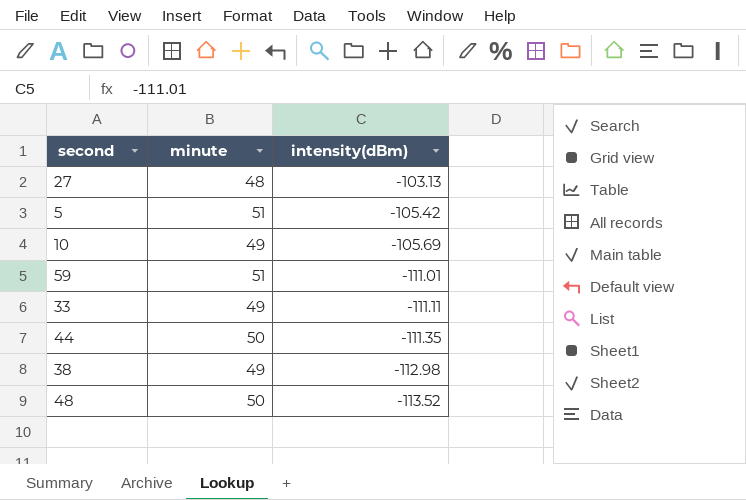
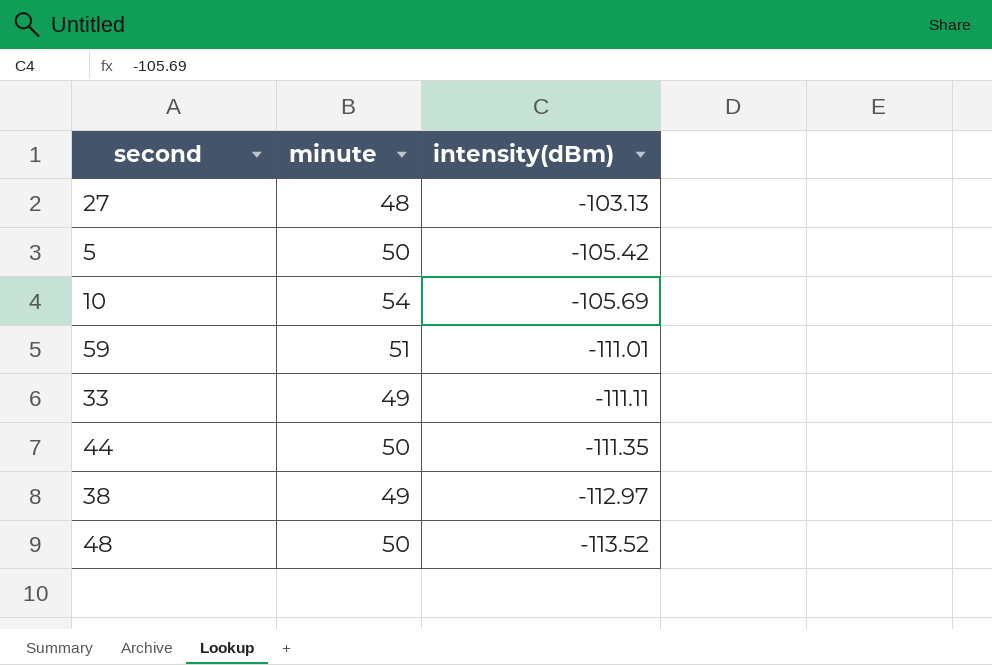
5 | minute: 51 -> 50
10 | minute: 49 -> 54
38 | intensity(dBm): -112.98 -> -112.97

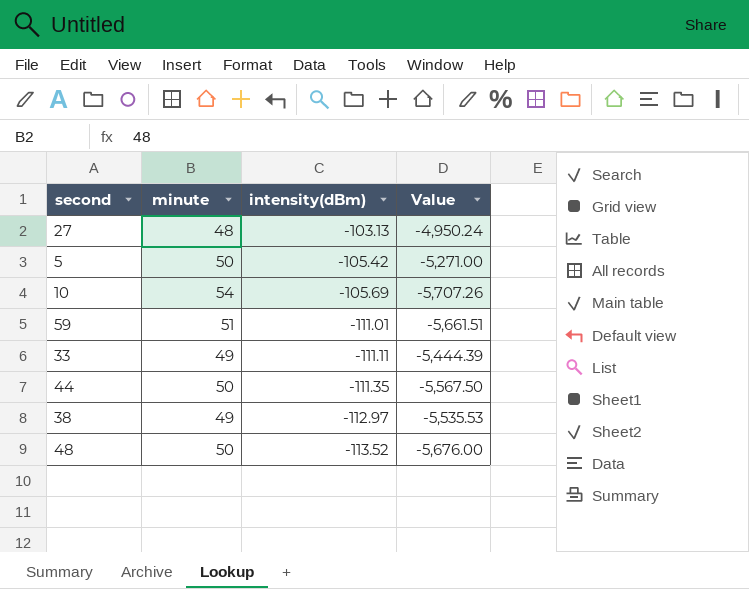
column Value | formula: none -> [minute] * [intensity(dBm)]

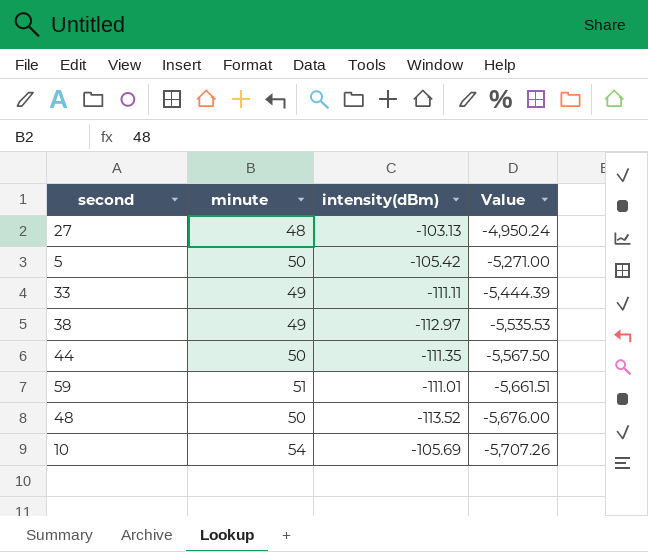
row order: intensity(dBm) descending -> Value descending

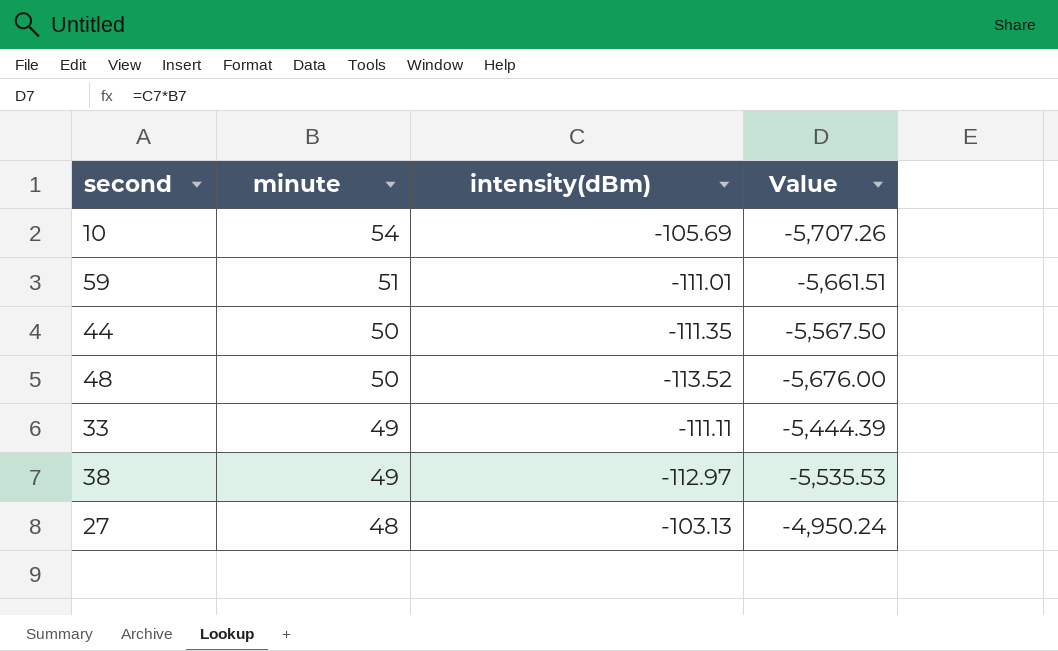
row order: Value descending -> minute descending
row 5: 50 | -105.42 | -5,271.00 -> none

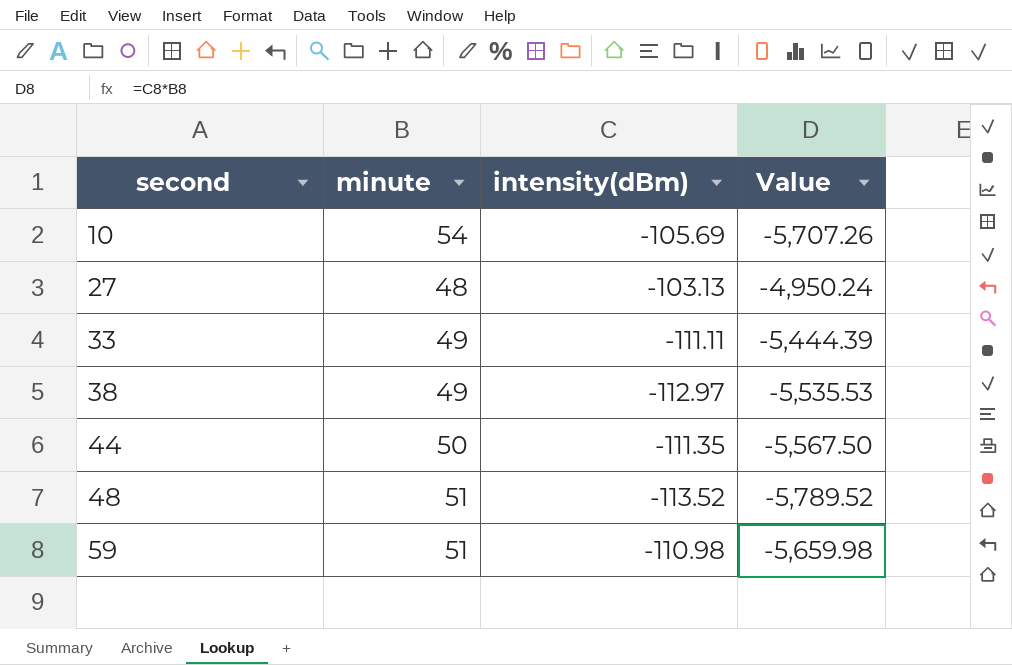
row order: minute descending -> second ascending
48 | minute: 50 -> 51
48 | Value: -5,676.00 -> -5,789.52
59 | intensity(dBm): -111.01 -> -110.98
59 | Value: -5,661.51 -> -5,659.98

